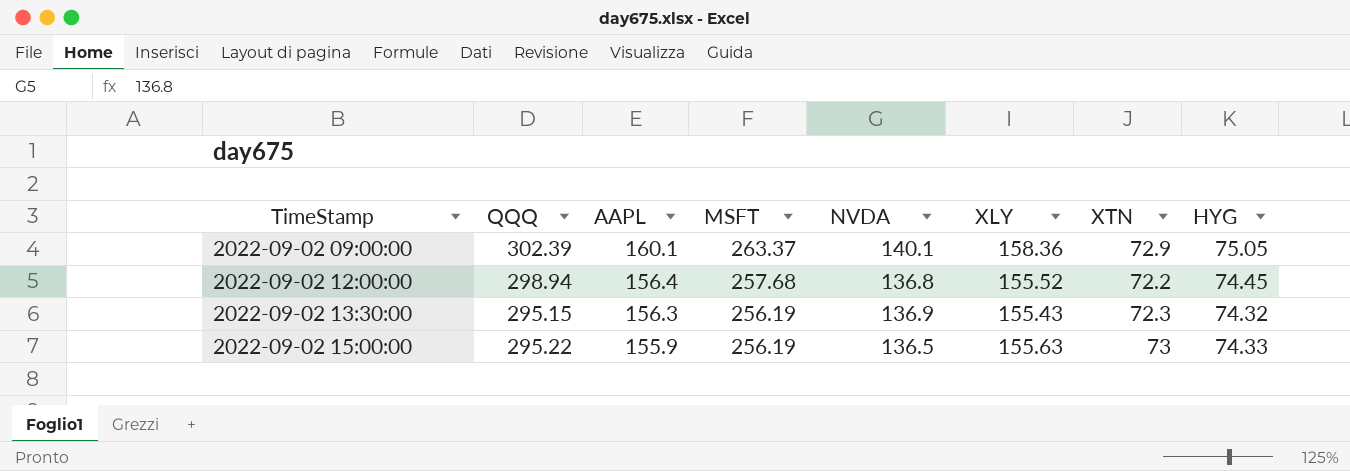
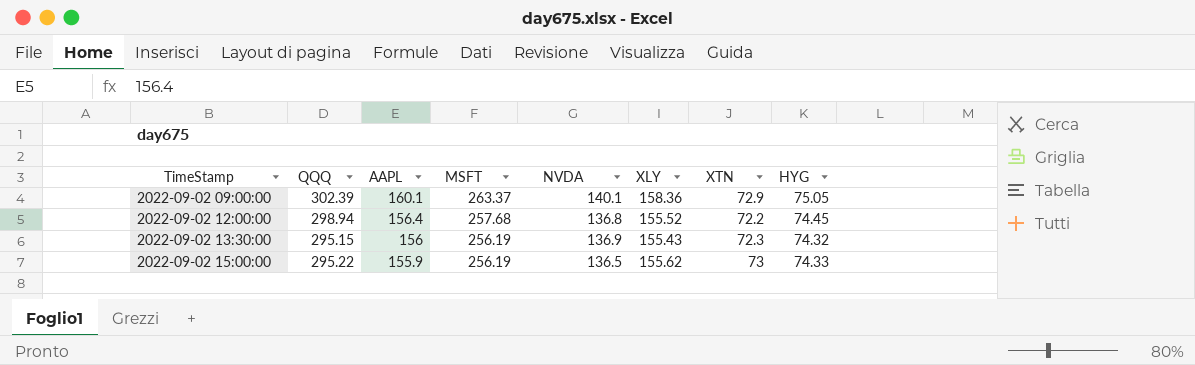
2022-09-02 13:30:00 | AAPL: 156.3 -> 156
2022-09-02 15:00:00 | XLY: 155.63 -> 155.62

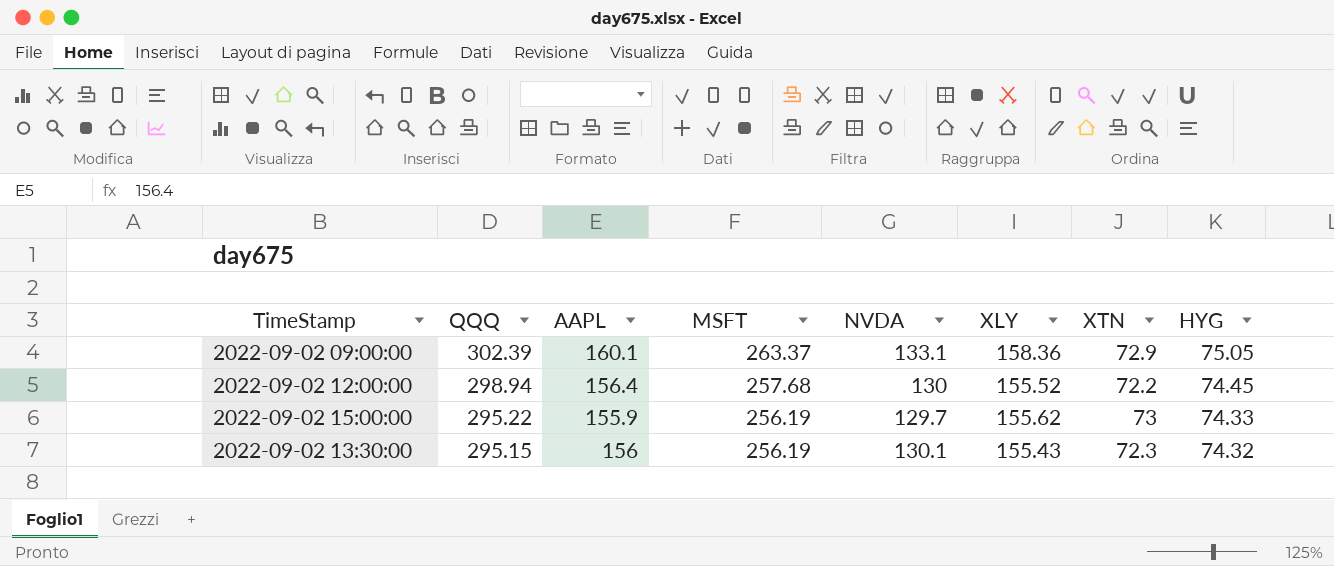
row order: TimeStamp ascending -> QQQ descending
2022-09-02 09:00:00 | NVDA: 140.1 -> 133.1
2022-09-02 12:00:00 | NVDA: 136.8 -> 130
2022-09-02 15:00:00 | NVDA: 136.5 -> 129.7
2022-09-02 13:30:00 | NVDA: 136.9 -> 130.1

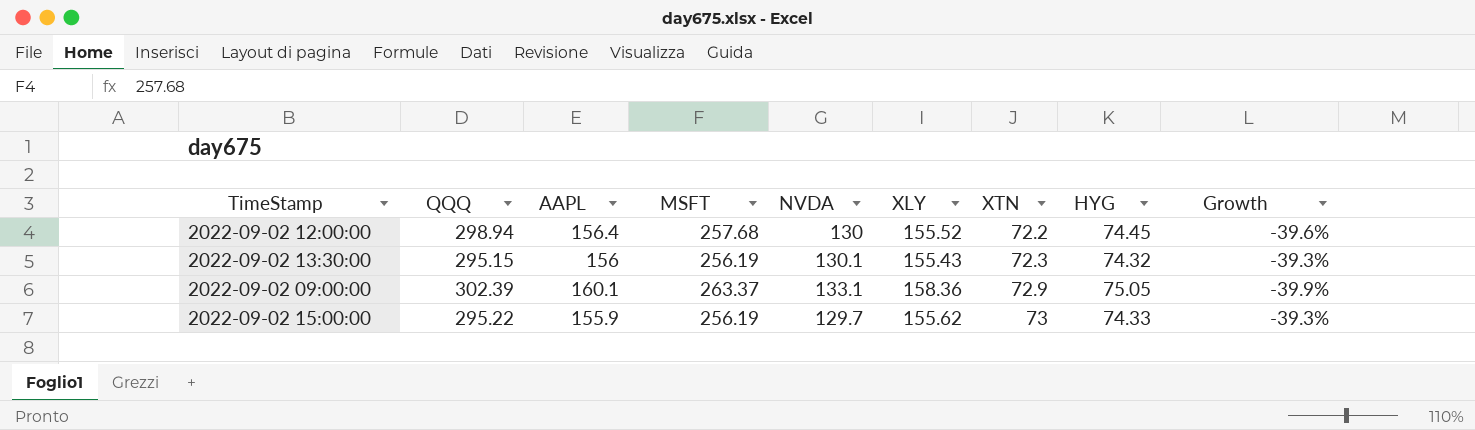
row order: QQQ descending -> XTN ascending
column Growth | formula: none -> ([XLY] - [MSFT]) / [MSFT]

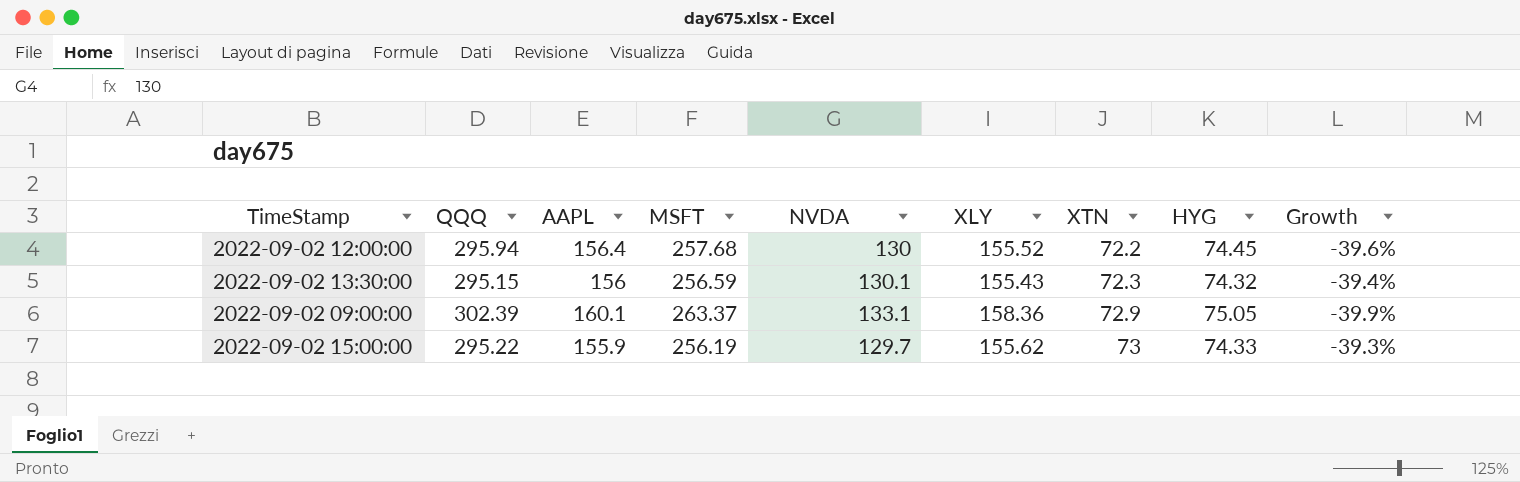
2022-09-02 12:00:00 | QQQ: 298.94 -> 295.94
2022-09-02 13:30:00 | MSFT: 256.19 -> 256.59
2022-09-02 13:30:00 | Growth: -39.3% -> -39.4%

